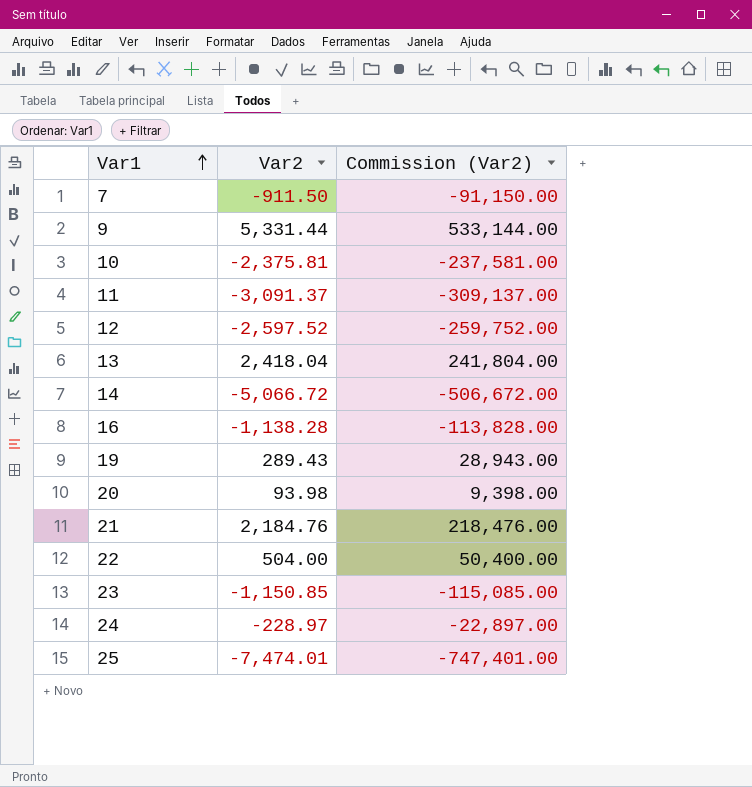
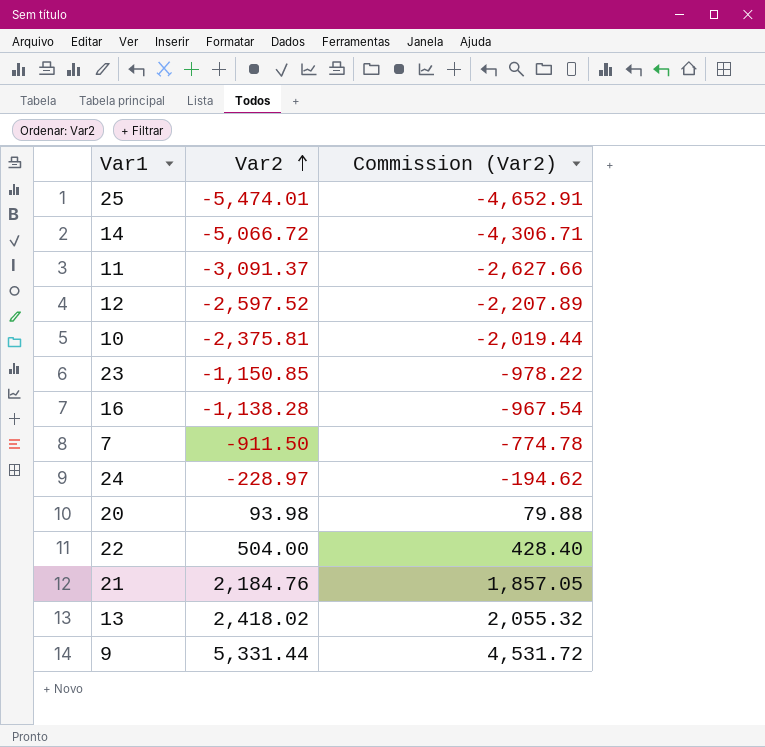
row order: Var1 ascending -> Var2 ascending
column Commission (Var2) | formula: [Var2] * 100 -> [Var2] * 0.85
row 19: 289.43 | 28,943.00 -> none
25 | Var2: -7,474.01 -> -5,474.01
13 | Var2: 2,418.04 -> 2,418.02

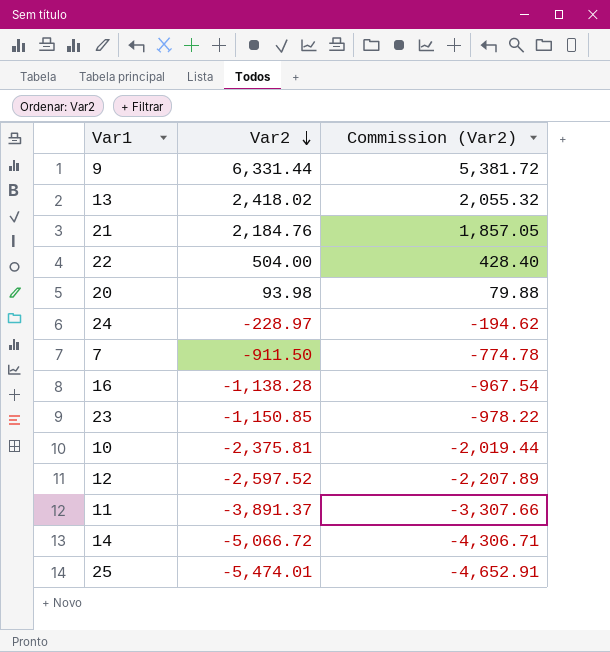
row order: Var2 ascending -> Var2 descending
9 | Var2: 5,331.44 -> 6,331.44
9 | Commission (Var2): 4,531.72 -> 5,381.72
11 | Var2: -3,091.37 -> -3,891.37
11 | Commission (Var2): -2,627.66 -> -3,307.66

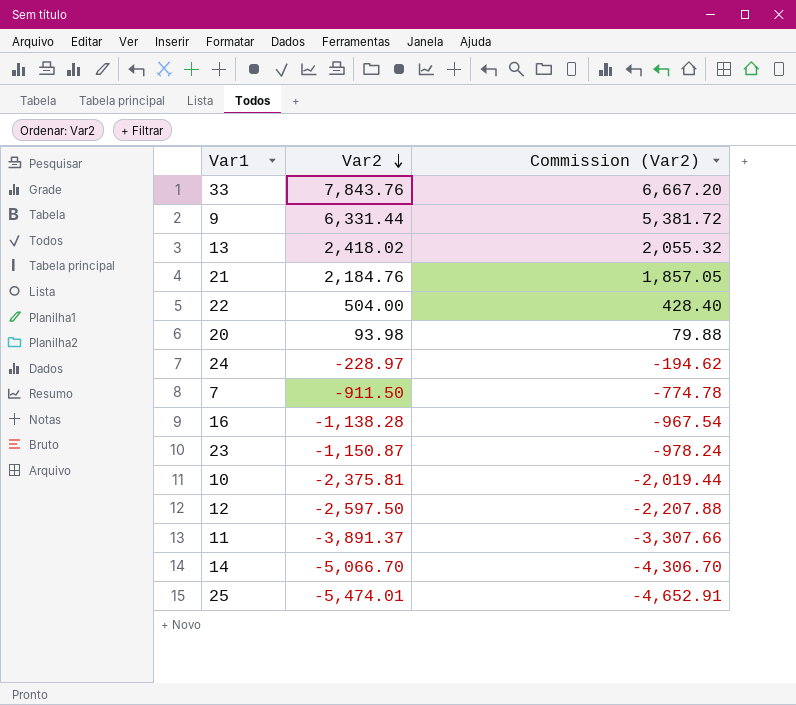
row 33: none -> 7,843.76 | 6,667.20
23 | Var2: -1,150.85 -> -1,150.87
23 | Commission (Var2): -978.22 -> -978.24
12 | Var2: -2,597.52 -> -2,597.50
12 | Commission (Var2): -2,207.89 -> -2,207.88
14 | Var2: -5,066.72 -> -5,066.70
14 | Commission (Var2): -4,306.71 -> -4,306.70

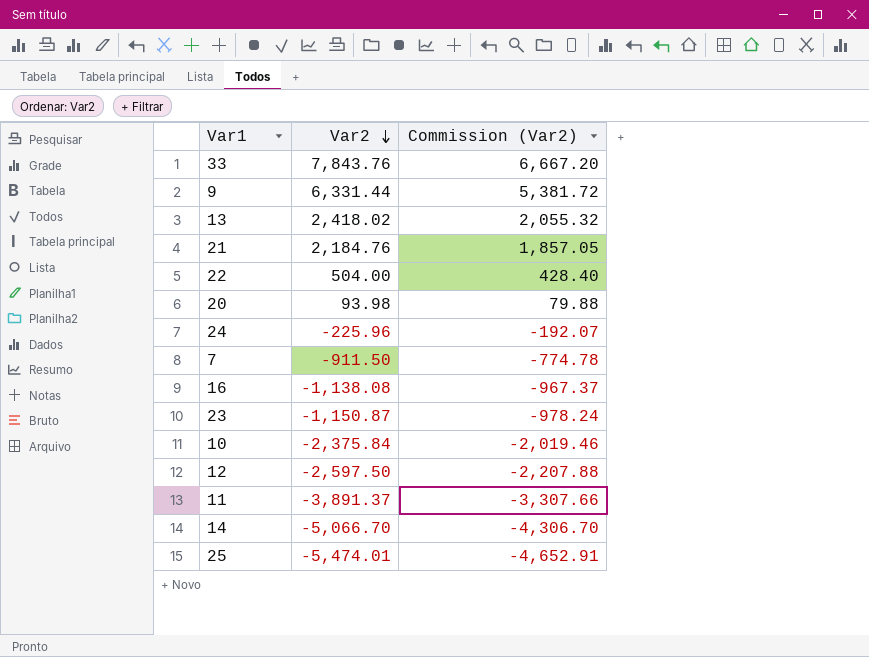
24 | Var2: -228.97 -> -225.96
24 | Commission (Var2): -194.62 -> -192.07
16 | Var2: -1,138.28 -> -1,138.08
16 | Commission (Var2): -967.54 -> -967.37
10 | Var2: -2,375.81 -> -2,375.84
10 | Commission (Var2): -2,019.44 -> -2,019.46

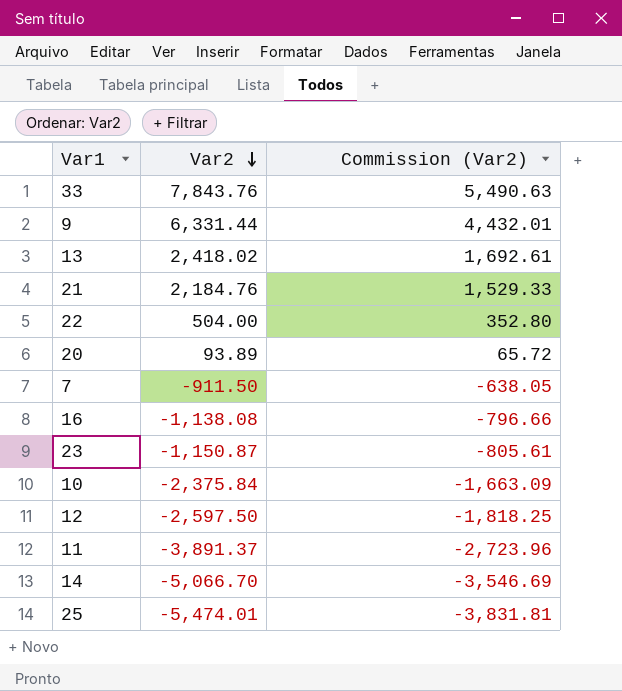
column Commission (Var2) | formula: [Var2] * 0.85 -> [Var2] * 0.7
row 24: -225.96 | -192.07 -> none
20 | Var2: 93.98 -> 93.89

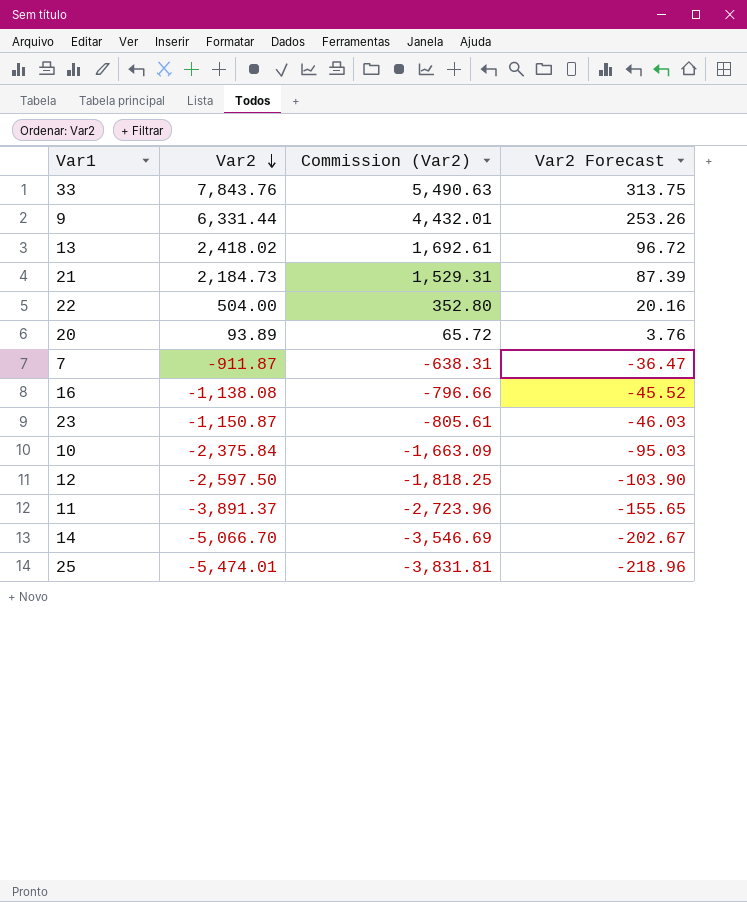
column Var2 Forecast | formula: none -> [Var2] * 0.04
21 | Var2: 2,184.76 -> 2,184.73
21 | Commission (Var2): 1,529.33 -> 1,529.31
7 | Var2: -911.50 -> -911.87
7 | Commission (Var2): -638.05 -> -638.31

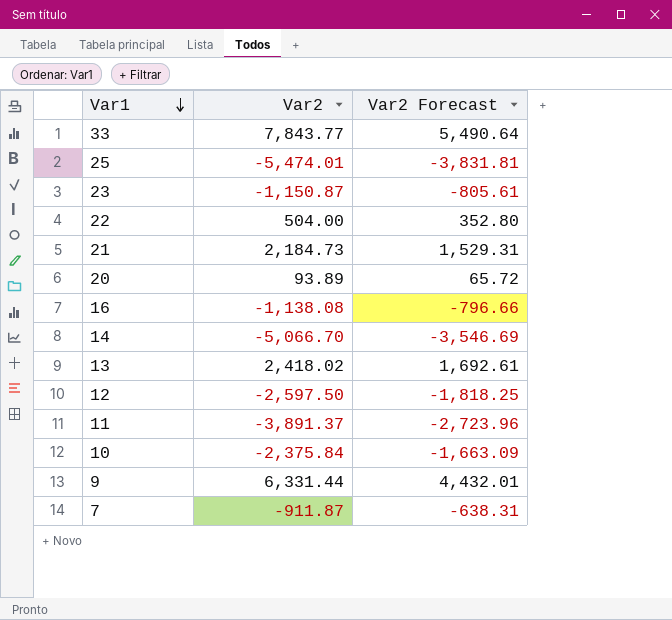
row order: Var2 descending -> Var1 descending
column Commission (Var2) | formula: [Var2] * 0.7 -> none
column Var2 Forecast | formula: [Var2] * 0.04 -> [Var2] * 0.7
33 | Var2: 7,843.76 -> 7,843.77

